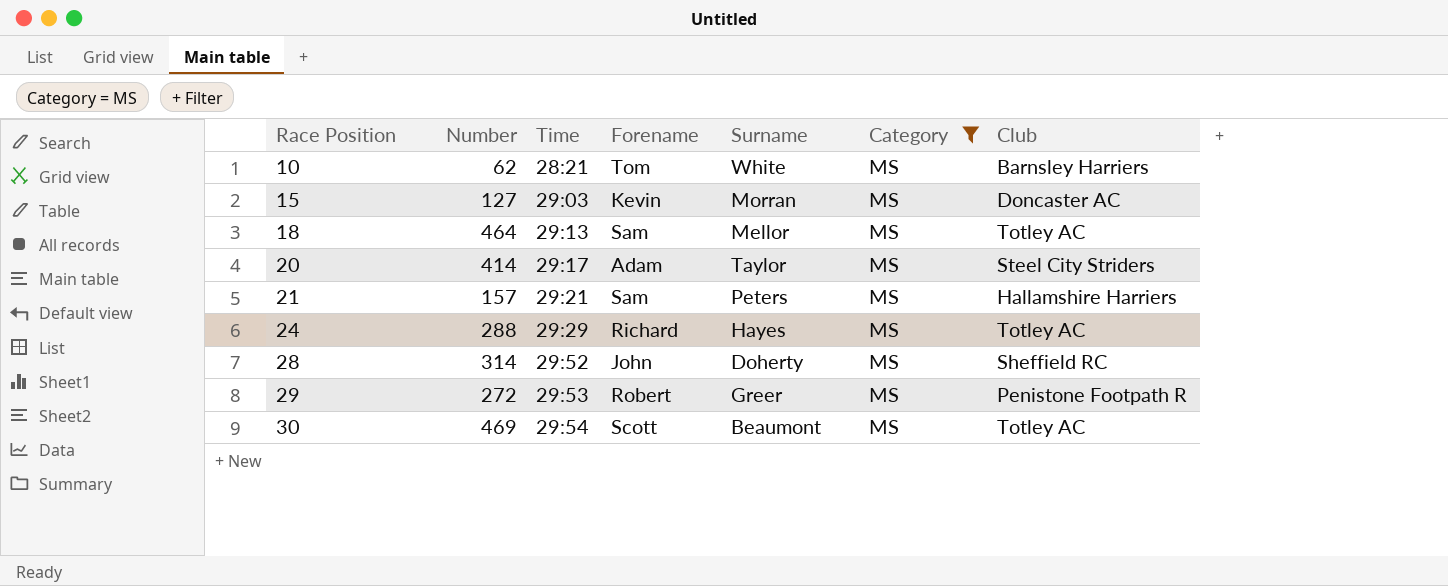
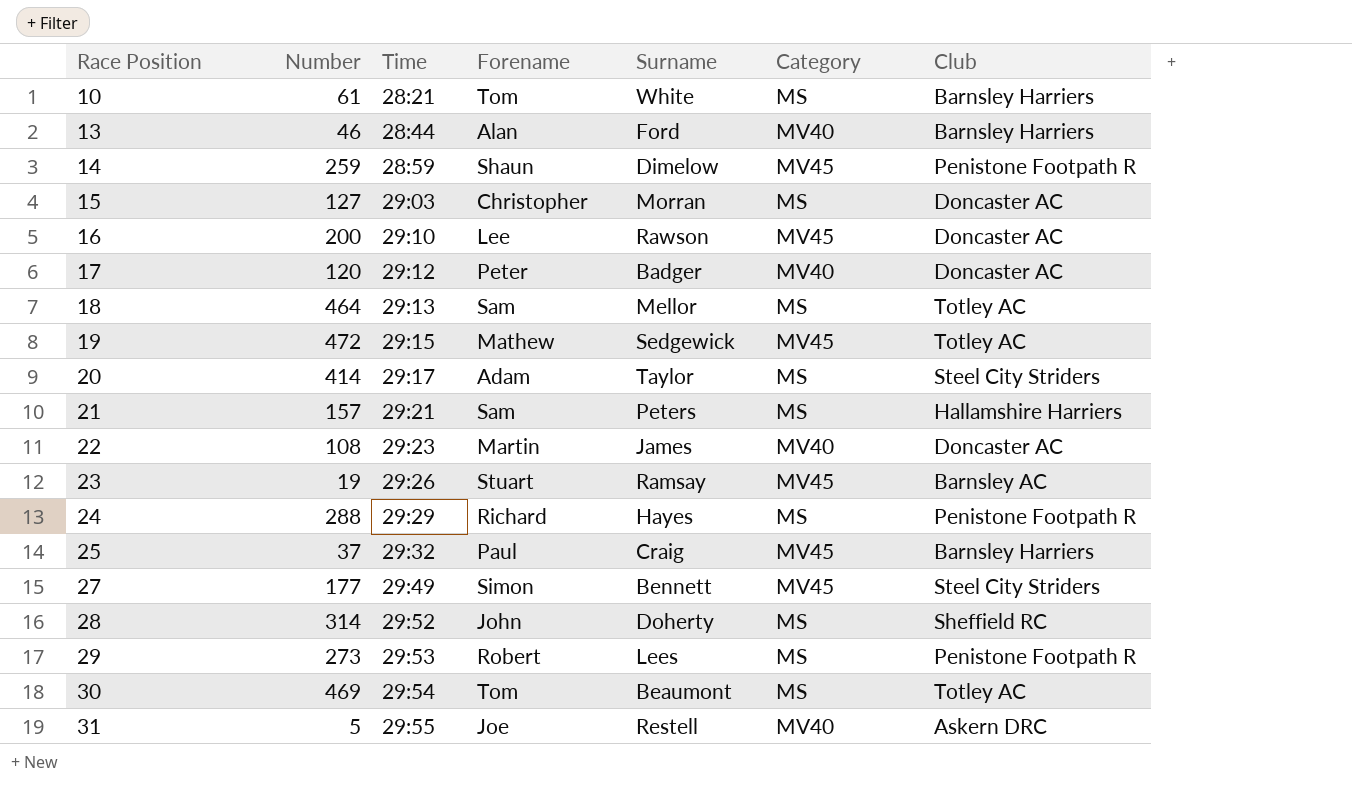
filter: Category = MS -> none
10 | Number: 62 -> 61
15 | Forename: Kevin -> Christopher
24 | Club: Totley AC -> Penistone Footpath R
29 | Number: 272 -> 273
29 | Surname: Greer -> Lees
30 | Forename: Scott -> Tom

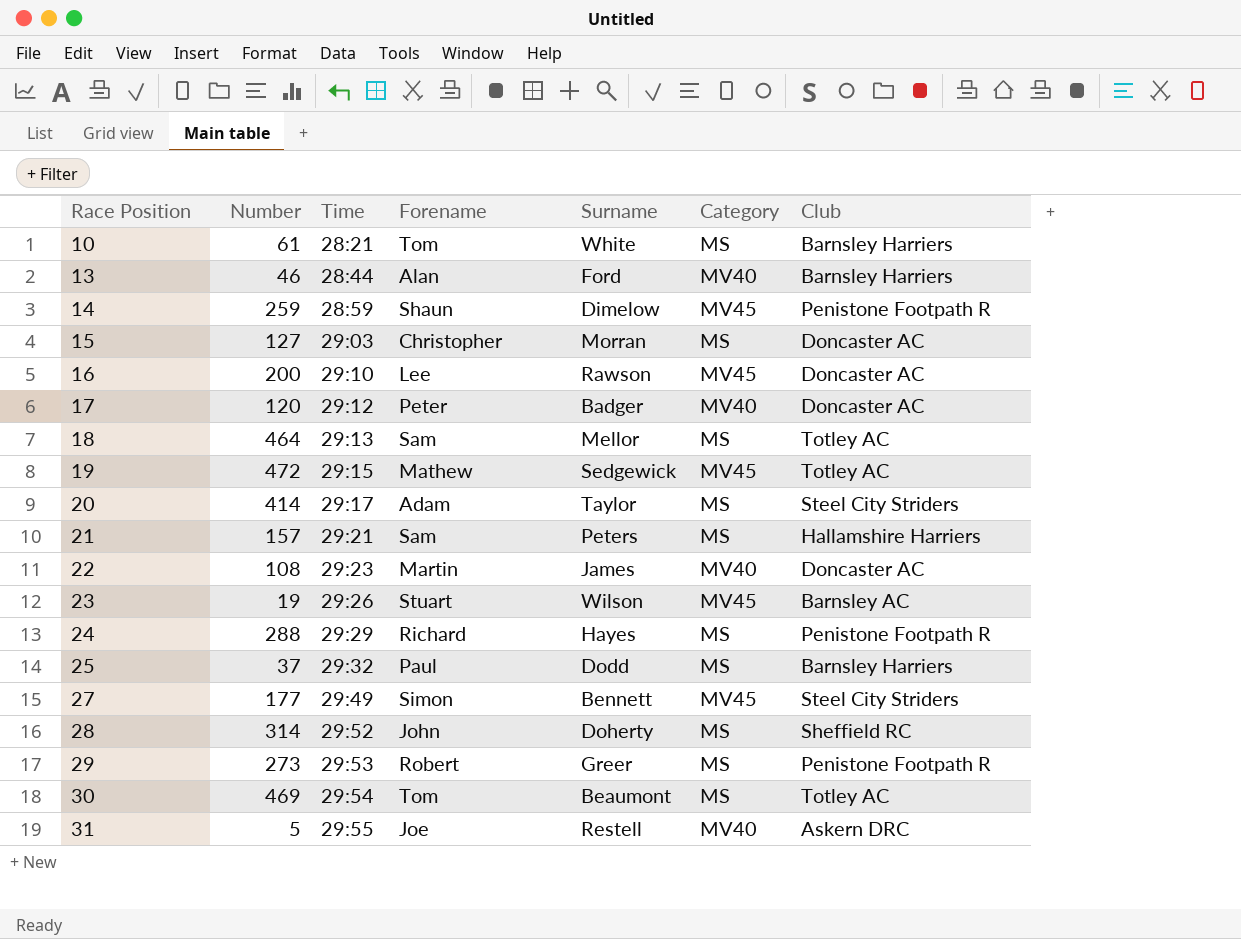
23 | Surname: Ramsay -> Wilson
25 | Surname: Craig -> Dodd
25 | Category: MV45 -> MS
29 | Surname: Lees -> Greer

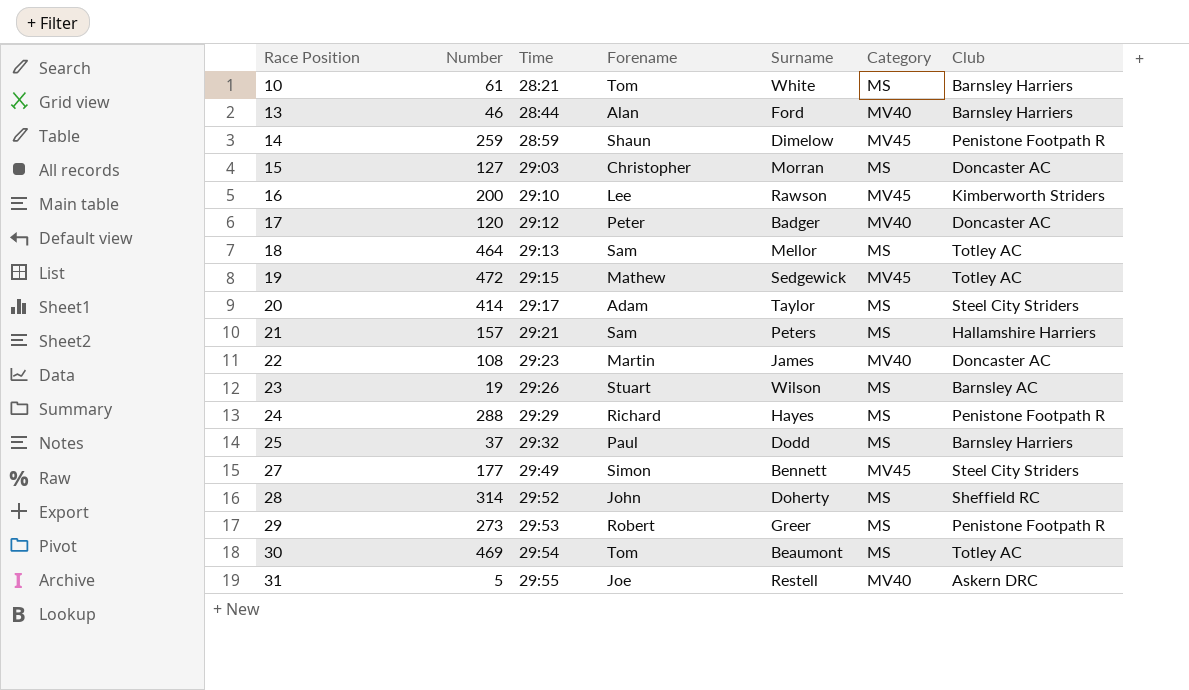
16 | Club: Doncaster AC -> Kimberworth Striders
23 | Category: MV45 -> MS

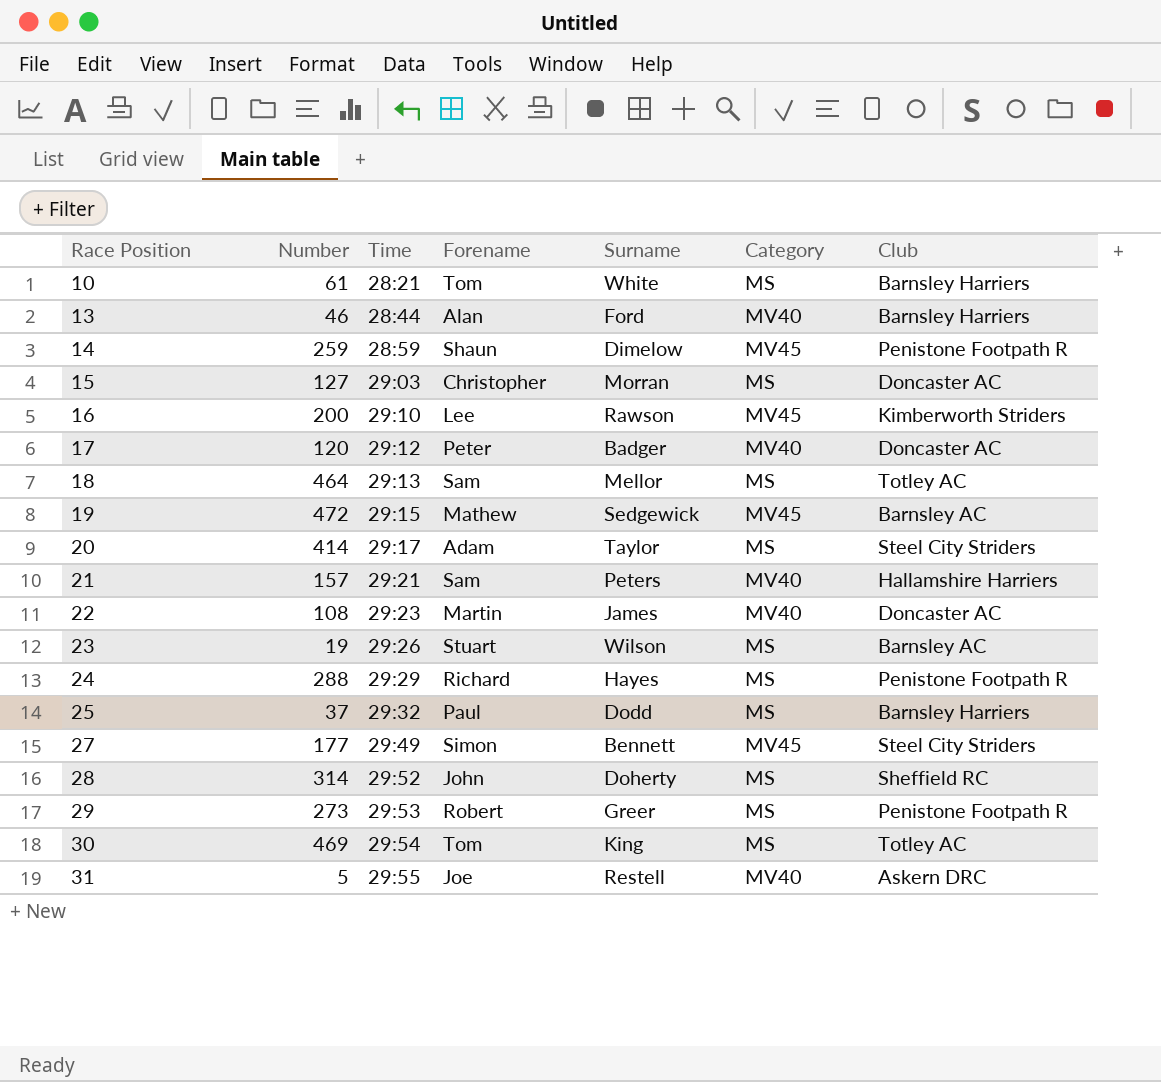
19 | Club: Totley AC -> Barnsley AC
21 | Category: MS -> MV40
30 | Surname: Beaumont -> King

